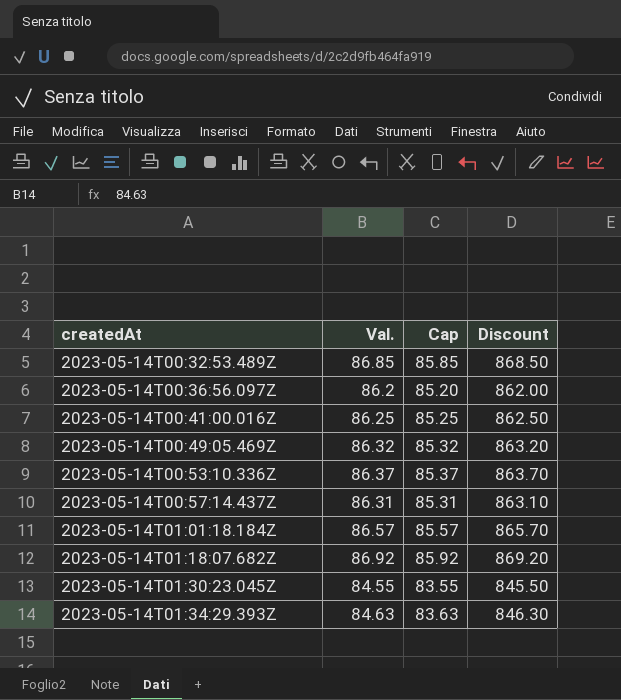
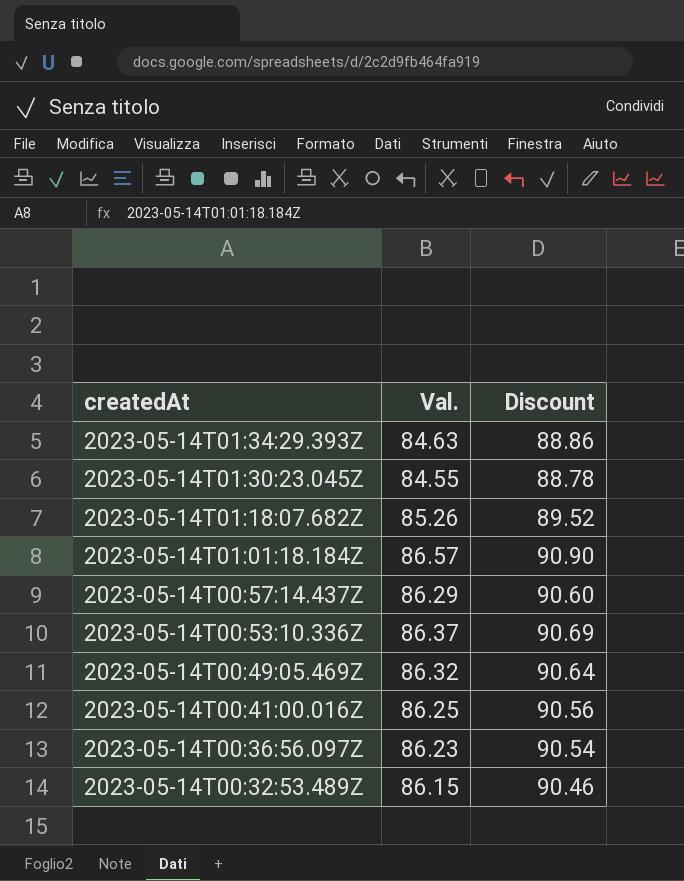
row order: createdAt ascending -> createdAt descending
column Cap | formula: [Val.] - 1 -> none
column Discount | formula: [Val.] * 10 -> [Val.] * 1.05
2023-05-14T01:18:07.682Z | Val.: 86.92 -> 85.26
2023-05-14T00:57:14.437Z | Val.: 86.31 -> 86.29
2023-05-14T00:36:56.097Z | Val.: 86.2 -> 86.23
2023-05-14T00:32:53.489Z | Val.: 86.85 -> 86.15

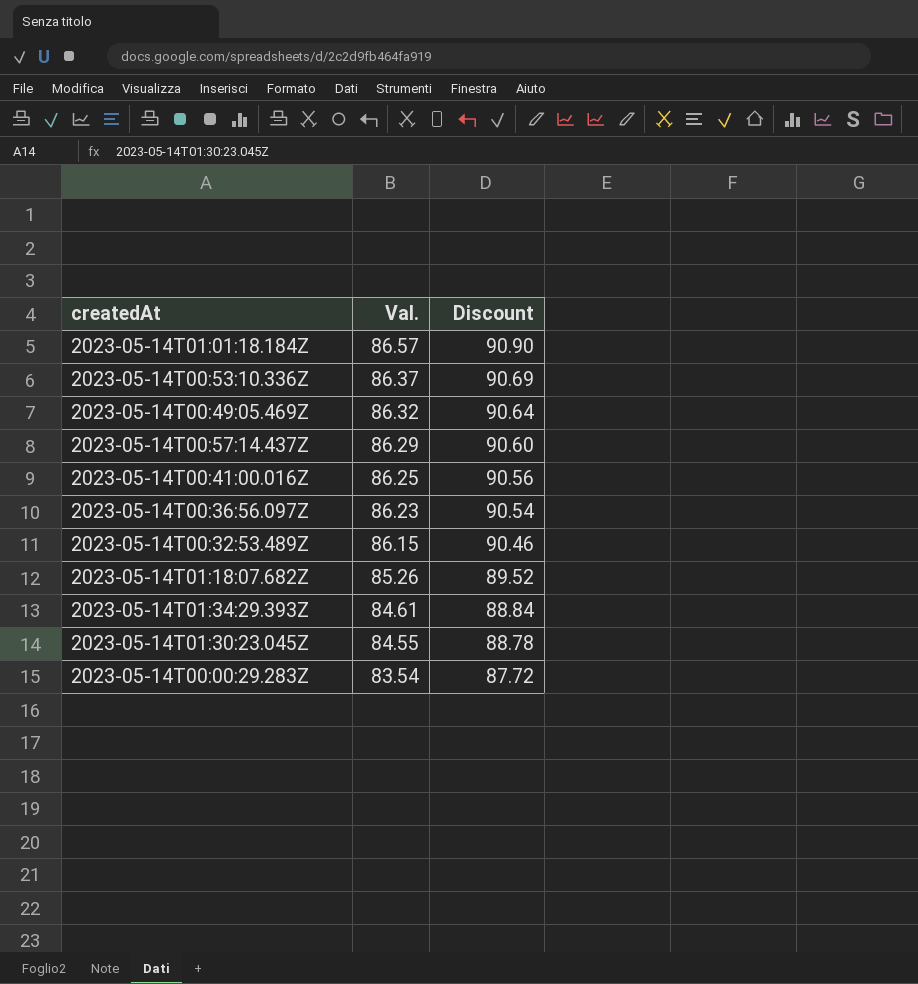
row order: createdAt descending -> Val. descending
2023-05-14T01:34:29.393Z | Val.: 84.63 -> 84.61
2023-05-14T01:34:29.393Z | Discount: 88.86 -> 88.84
row 2023-05-14T00:00:29.283Z: none -> 83.54 | 87.72

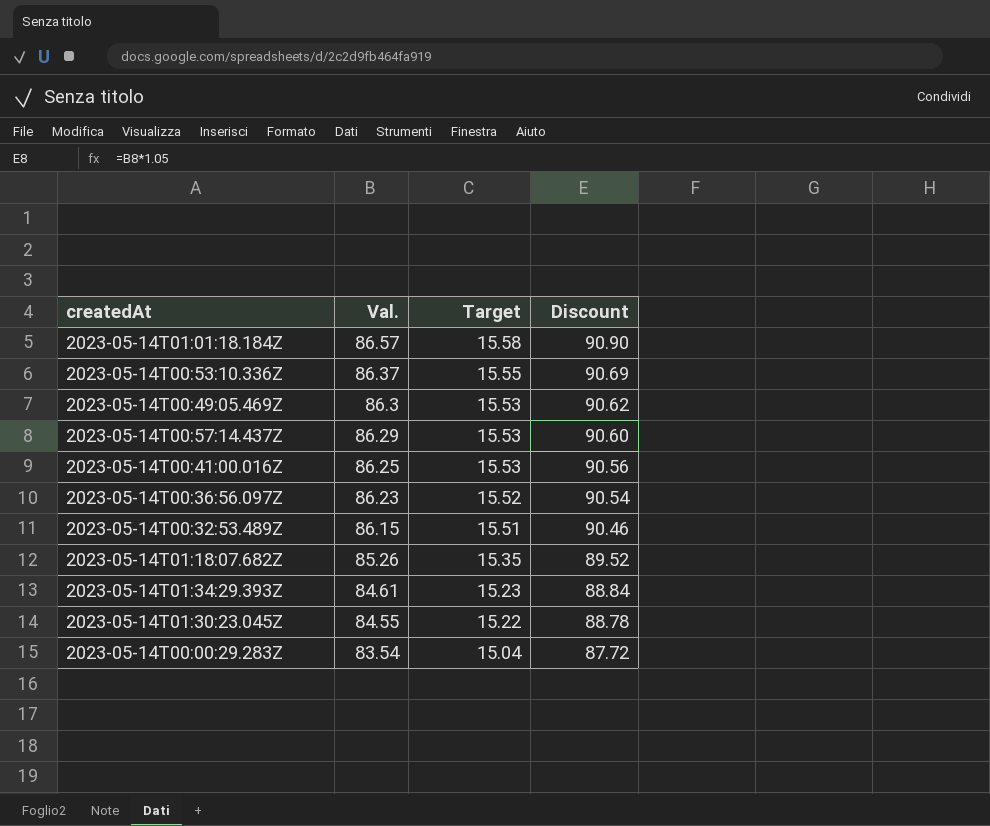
column Target | formula: none -> [Val.] * 0.18
2023-05-14T00:49:05.469Z | Val.: 86.32 -> 86.3
2023-05-14T00:49:05.469Z | Discount: 90.64 -> 90.62

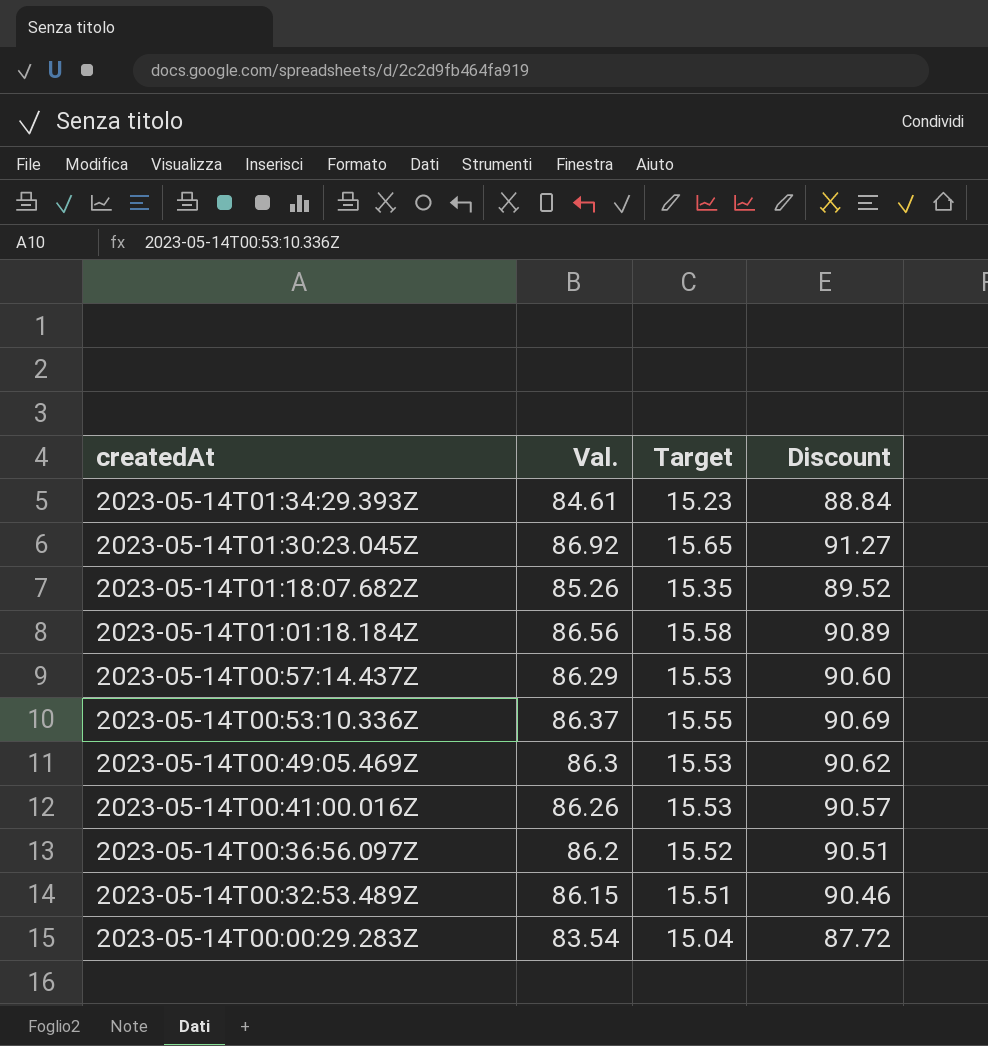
row order: Val. descending -> createdAt descending
2023-05-14T01:30:23.045Z | Val.: 84.55 -> 86.92
2023-05-14T01:30:23.045Z | Target: 15.22 -> 15.65
2023-05-14T01:30:23.045Z | Discount: 88.78 -> 91.27
2023-05-14T01:01:18.184Z | Val.: 86.57 -> 86.56
2023-05-14T01:01:18.184Z | Discount: 90.90 -> 90.89
2023-05-14T00:41:00.016Z | Val.: 86.25 -> 86.26
2023-05-14T00:41:00.016Z | Discount: 90.56 -> 90.57
2023-05-14T00:36:56.097Z | Val.: 86.23 -> 86.2
2023-05-14T00:36:56.097Z | Discount: 90.54 -> 90.51

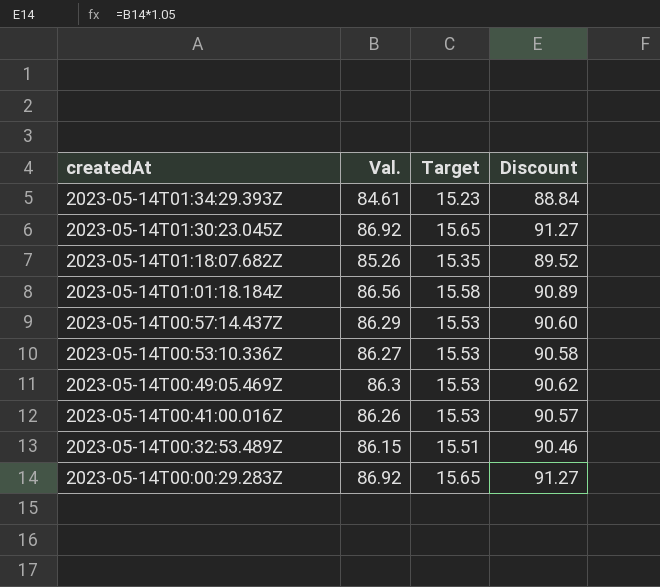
row 2023-05-14T00:36:56.097Z: 86.2 | 15.52 | 90.51 -> none
2023-05-14T00:53:10.336Z | Val.: 86.37 -> 86.27
2023-05-14T00:53:10.336Z | Target: 15.55 -> 15.53
2023-05-14T00:53:10.336Z | Discount: 90.69 -> 90.58
2023-05-14T00:00:29.283Z | Val.: 83.54 -> 86.92
2023-05-14T00:00:29.283Z | Target: 15.04 -> 15.65
2023-05-14T00:00:29.283Z | Discount: 87.72 -> 91.27

